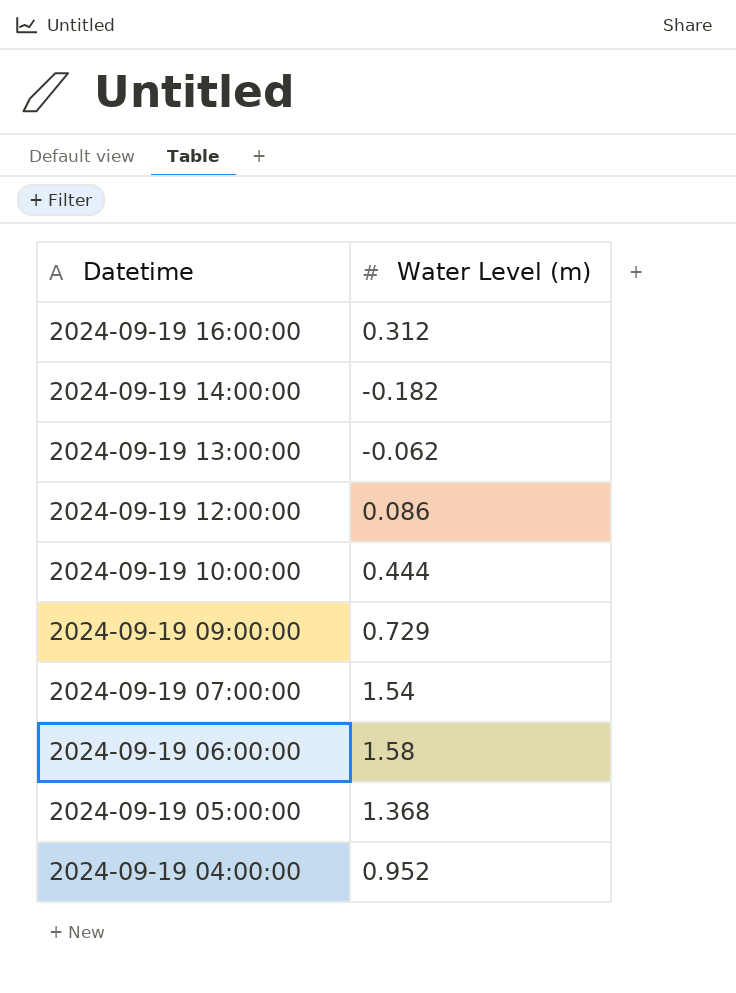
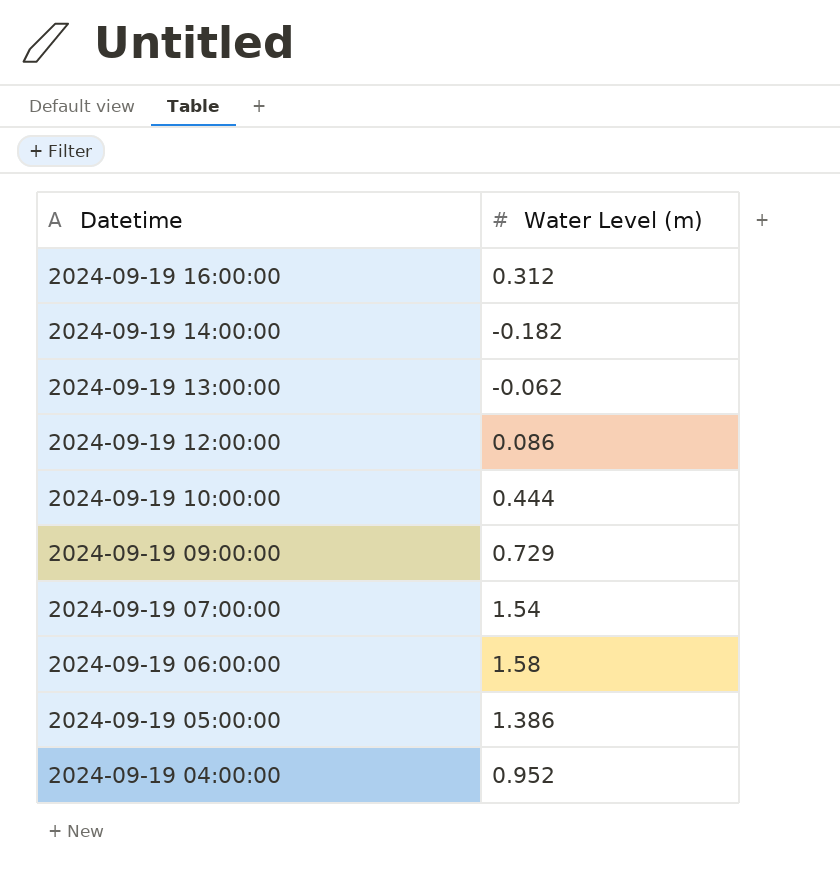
2024-09-19 05:00:00 | Water Level (m): 1.368 -> 1.386

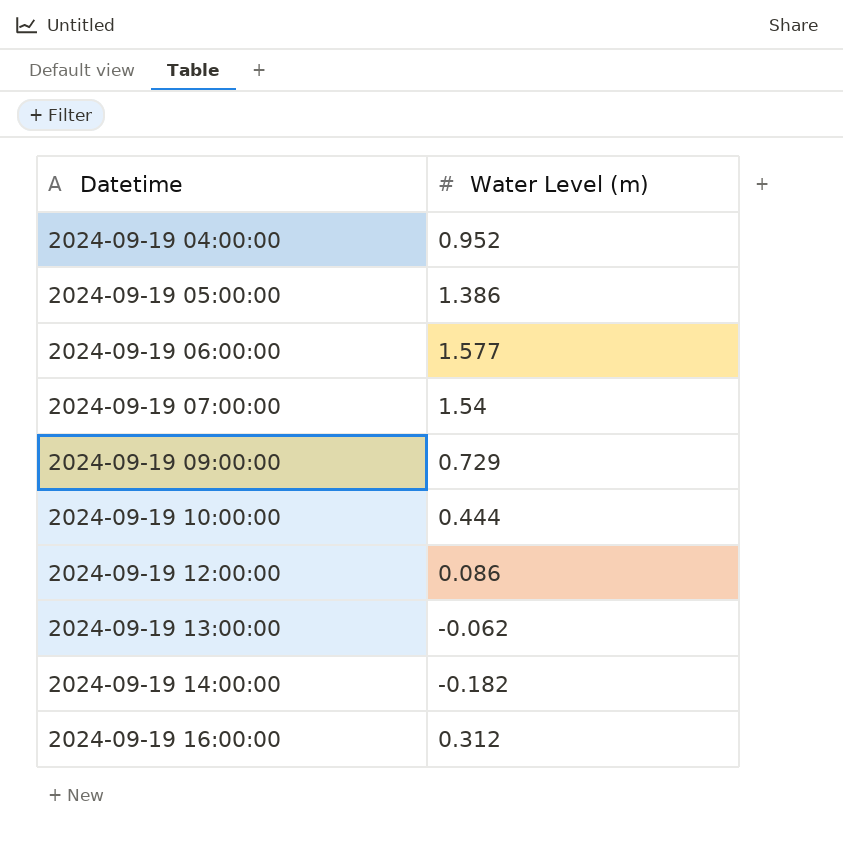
row order: Datetime descending -> Datetime ascending
2024-09-19 06:00:00 | Water Level (m): 1.58 -> 1.577

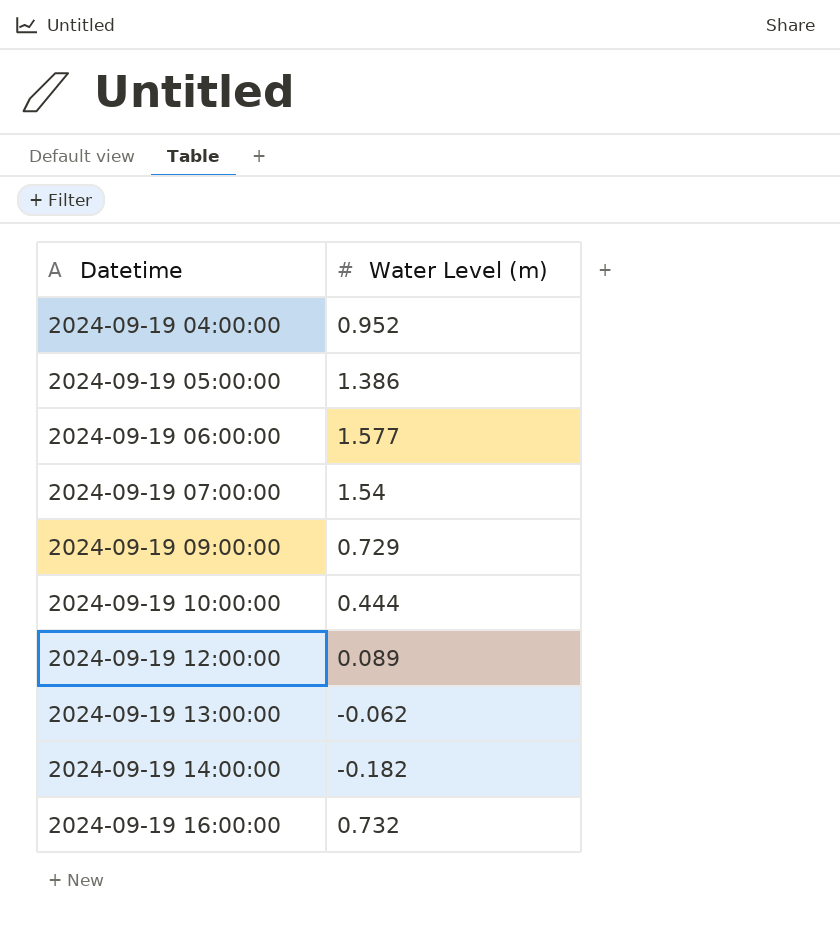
2024-09-19 12:00:00 | Water Level (m): 0.086 -> 0.089
2024-09-19 16:00:00 | Water Level (m): 0.312 -> 0.732

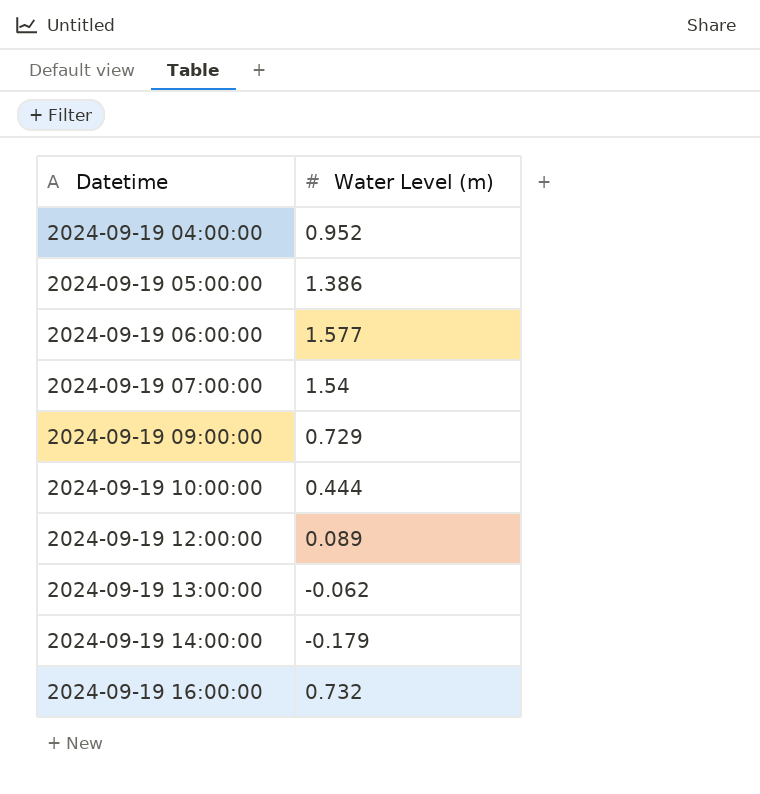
2024-09-19 14:00:00 | Water Level (m): -0.182 -> -0.179

